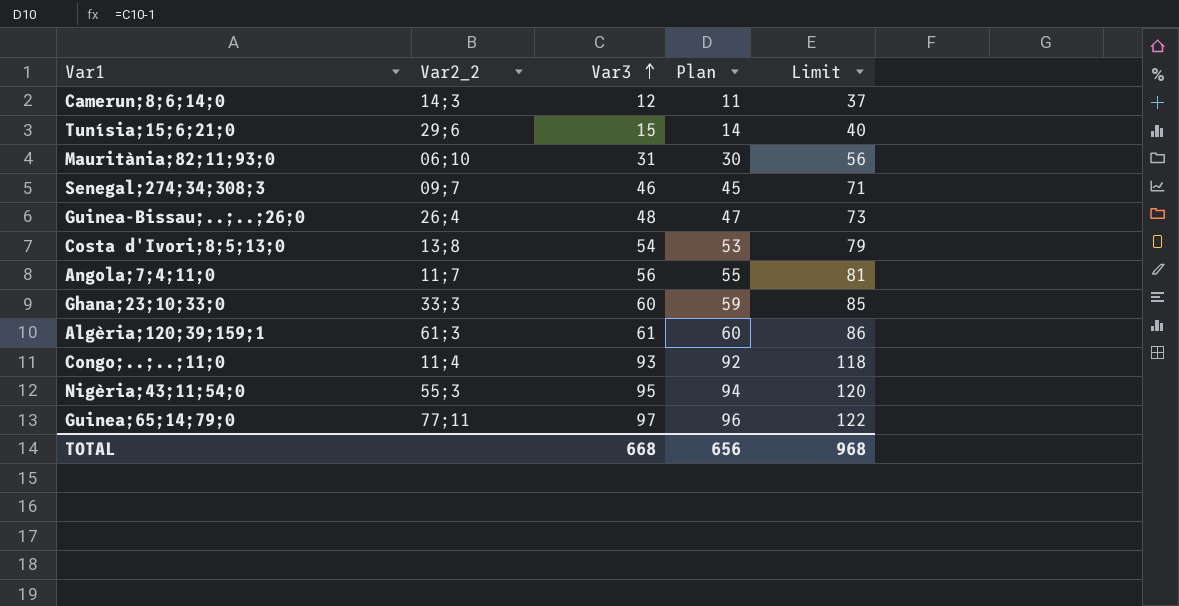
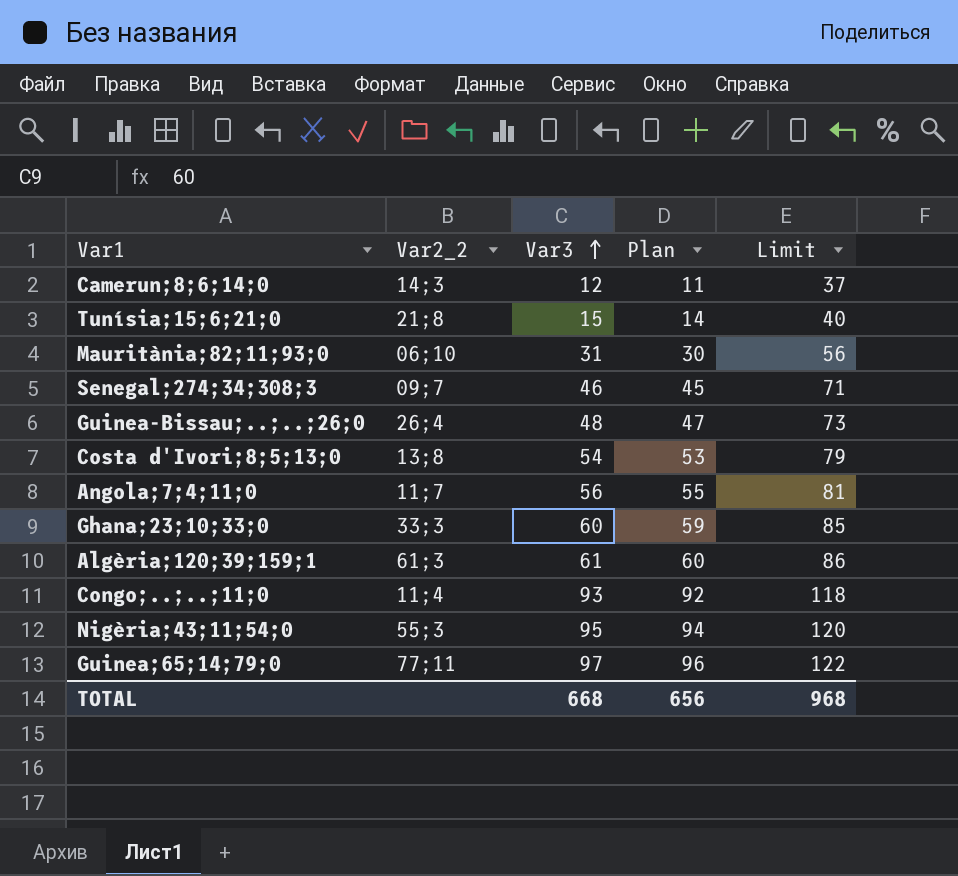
Tunísia;15;6;21;0 | Var2_2: 29;6 -> 21;8

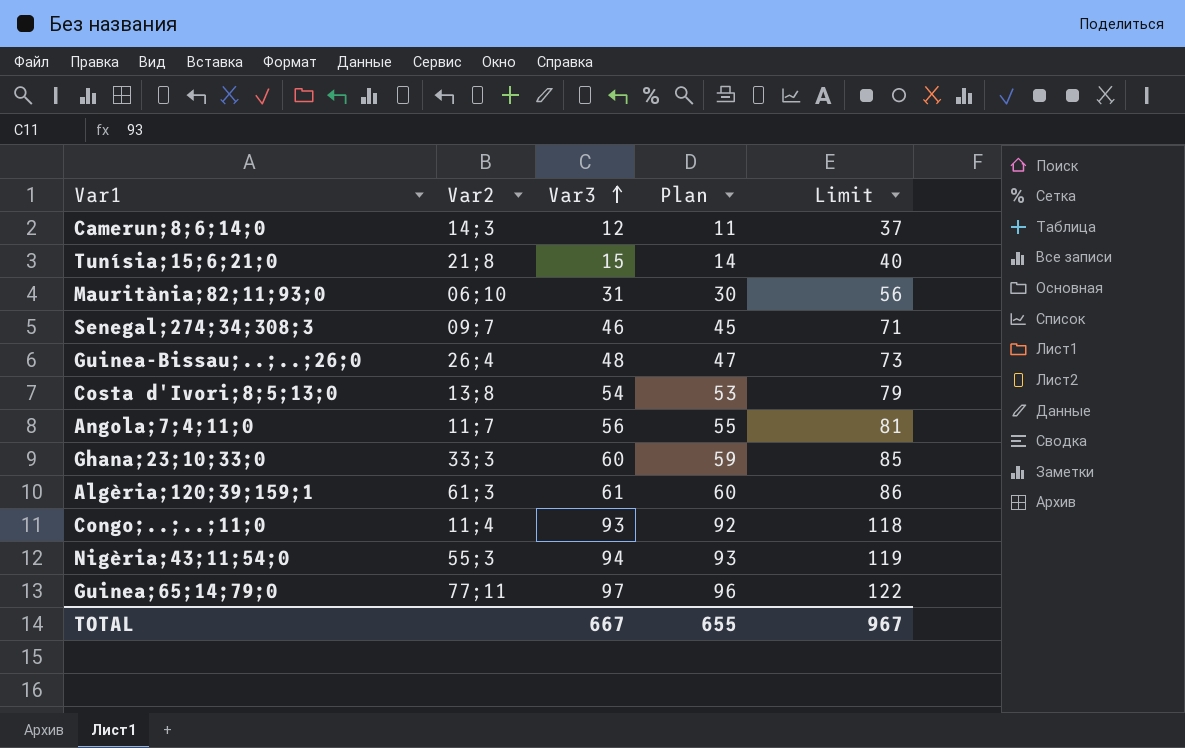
column name: Var2_2 -> Var2
Nigèria;43;11;54;0 | Var3: 95 -> 94
Nigèria;43;11;54;0 | Plan: 94 -> 93
Nigèria;43;11;54;0 | Limit: 120 -> 119
TOTAL | Var3: 668 -> 667
TOTAL | Plan: 656 -> 655
TOTAL | Limit: 968 -> 967

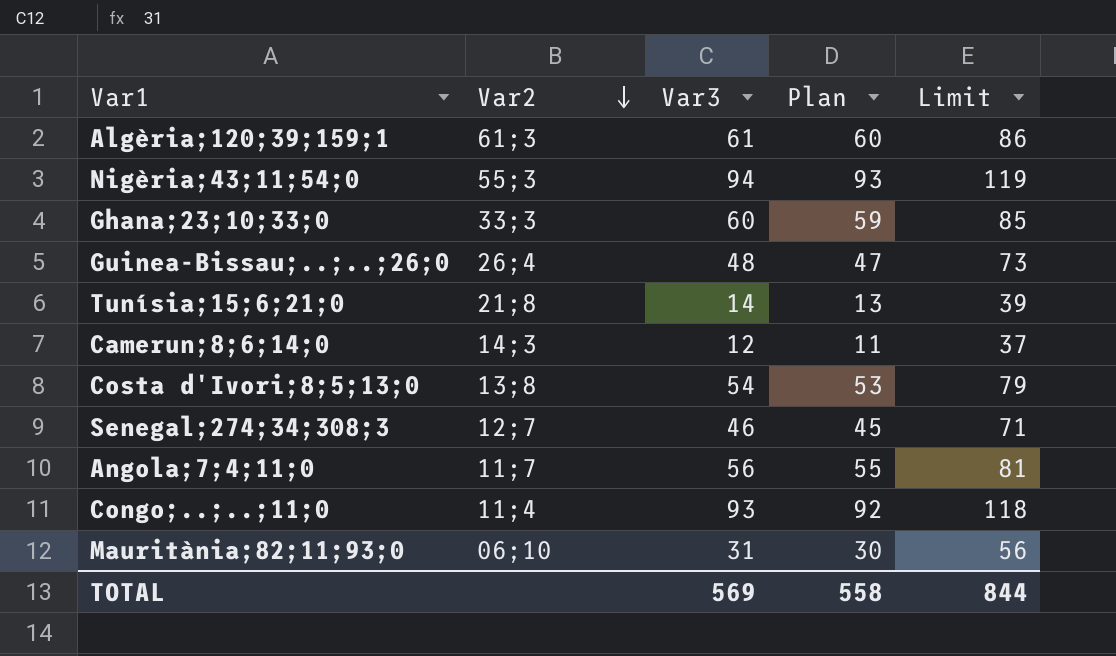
row order: Var3 ascending -> Var2 descending
row Guinea;65;14;79;0: 77;11 | 97 | 96 | 122 -> none
Tunísia;15;6;21;0 | Var3: 15 -> 14
Tunísia;15;6;21;0 | Plan: 14 -> 13
Tunísia;15;6;21;0 | Limit: 40 -> 39
Senegal;274;34;308;3 | Var2: 09;7 -> 12;7
TOTAL | Var3: 667 -> 569
TOTAL | Plan: 655 -> 558
TOTAL | Limit: 967 -> 844

